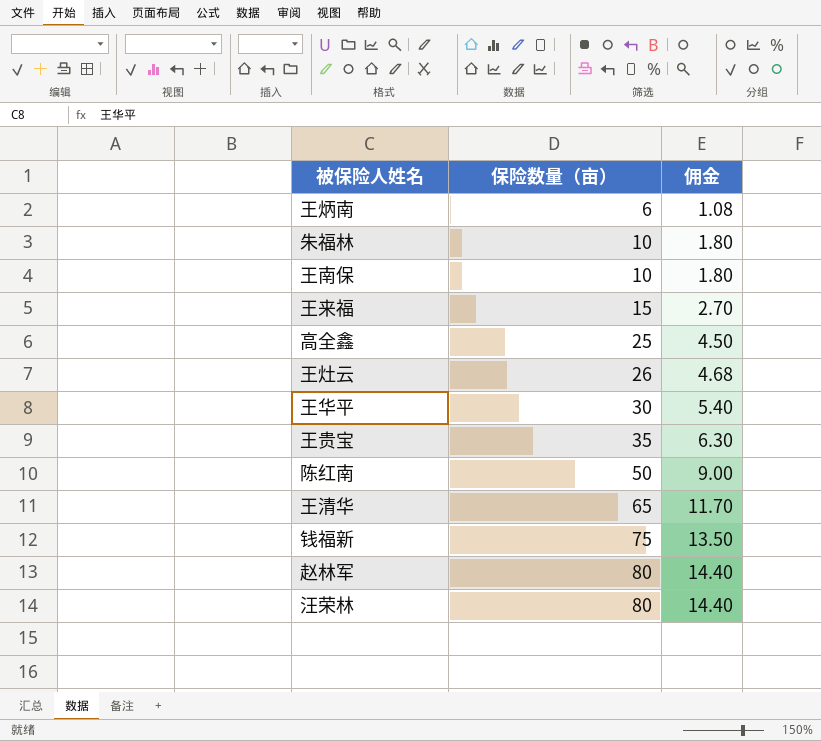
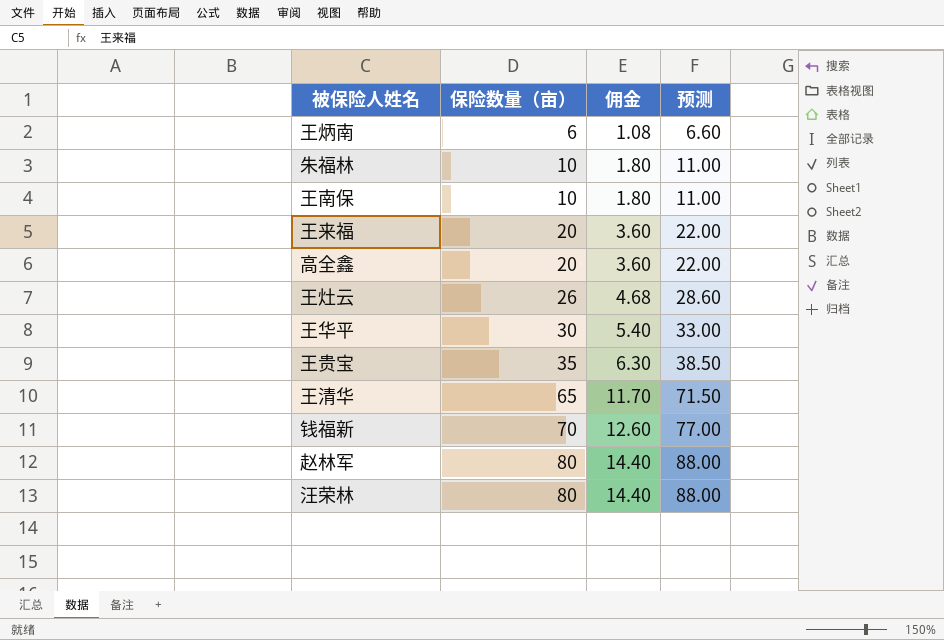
column 预测 | formula: none -> [保险数量（亩）] * 1.1
row 陈红南: 50 | 9.00 -> none
王来福 | 保险数量（亩）: 15 -> 20
王来福 | 佣金: 2.70 -> 3.60
高全鑫 | 保险数量（亩）: 25 -> 20
高全鑫 | 佣金: 4.50 -> 3.60
钱福新 | 保险数量（亩）: 75 -> 70
钱福新 | 佣金: 13.50 -> 12.60

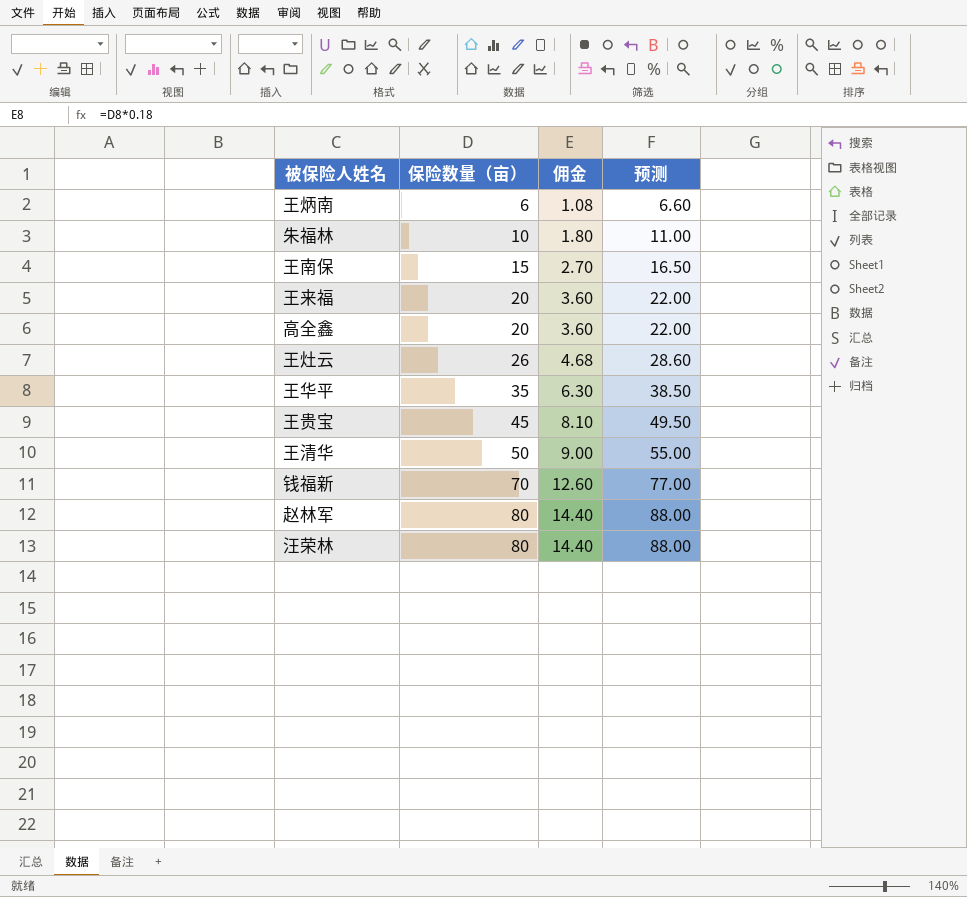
王南保 | 保险数量（亩）: 10 -> 15
王南保 | 佣金: 1.80 -> 2.70
王南保 | 预测: 11.00 -> 16.50
王华平 | 保险数量（亩）: 30 -> 35
王华平 | 佣金: 5.40 -> 6.30
王华平 | 预测: 33.00 -> 38.50
王贵宝 | 保险数量（亩）: 35 -> 45
王贵宝 | 佣金: 6.30 -> 8.10
王贵宝 | 预测: 38.50 -> 49.50
王清华 | 保险数量（亩）: 65 -> 50
王清华 | 佣金: 11.70 -> 9.00
王清华 | 预测: 71.50 -> 55.00

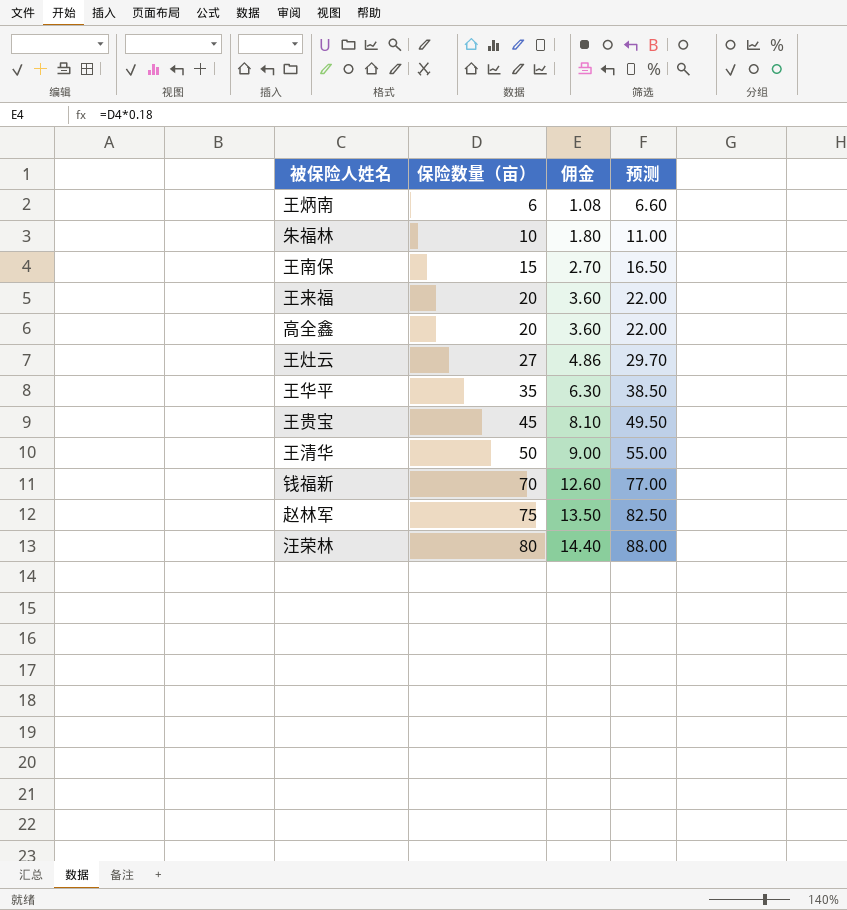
王灶云 | 保险数量（亩）: 26 -> 27
王灶云 | 佣金: 4.68 -> 4.86
王灶云 | 预测: 28.60 -> 29.70
赵林军 | 保险数量（亩）: 80 -> 75
赵林军 | 佣金: 14.40 -> 13.50
赵林军 | 预测: 88.00 -> 82.50

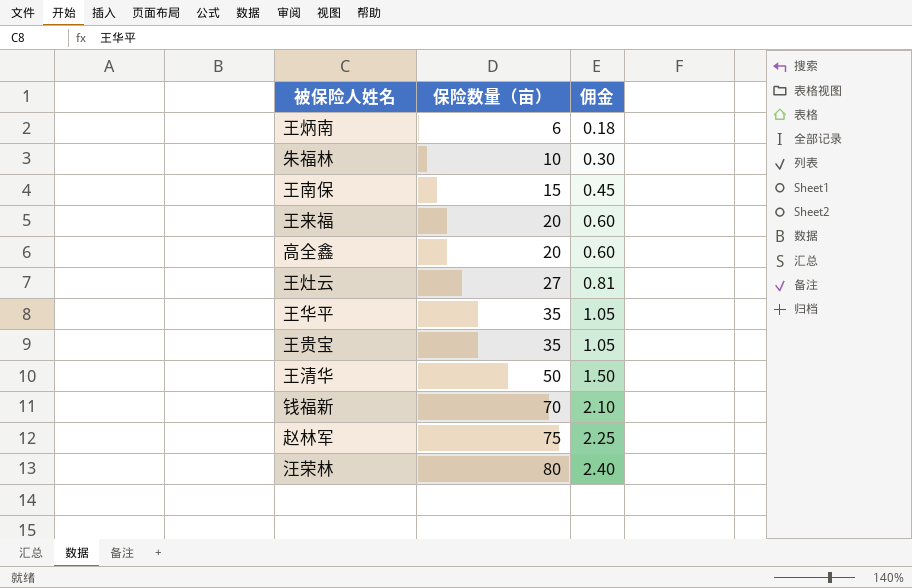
column 预测 | formula: [保险数量（亩）] * 1.1 -> none
column 佣金 | formula: [保险数量（亩）] * 0.18 -> [保险数量（亩）] * 0.03
王贵宝 | 保险数量（亩）: 45 -> 35

